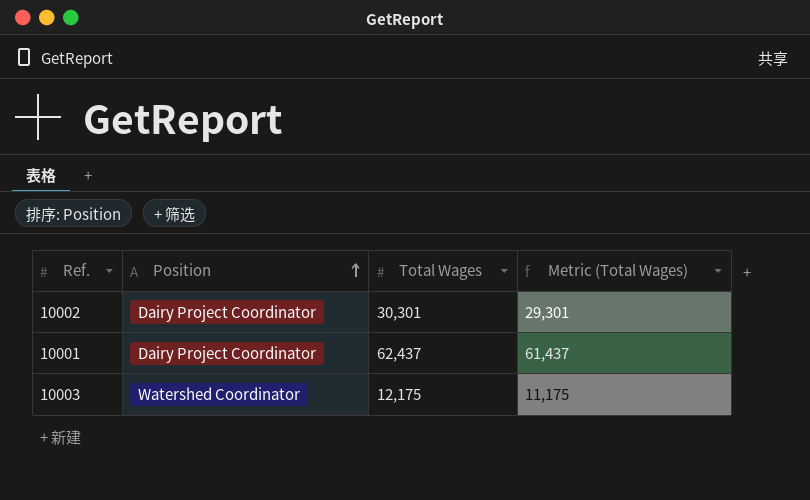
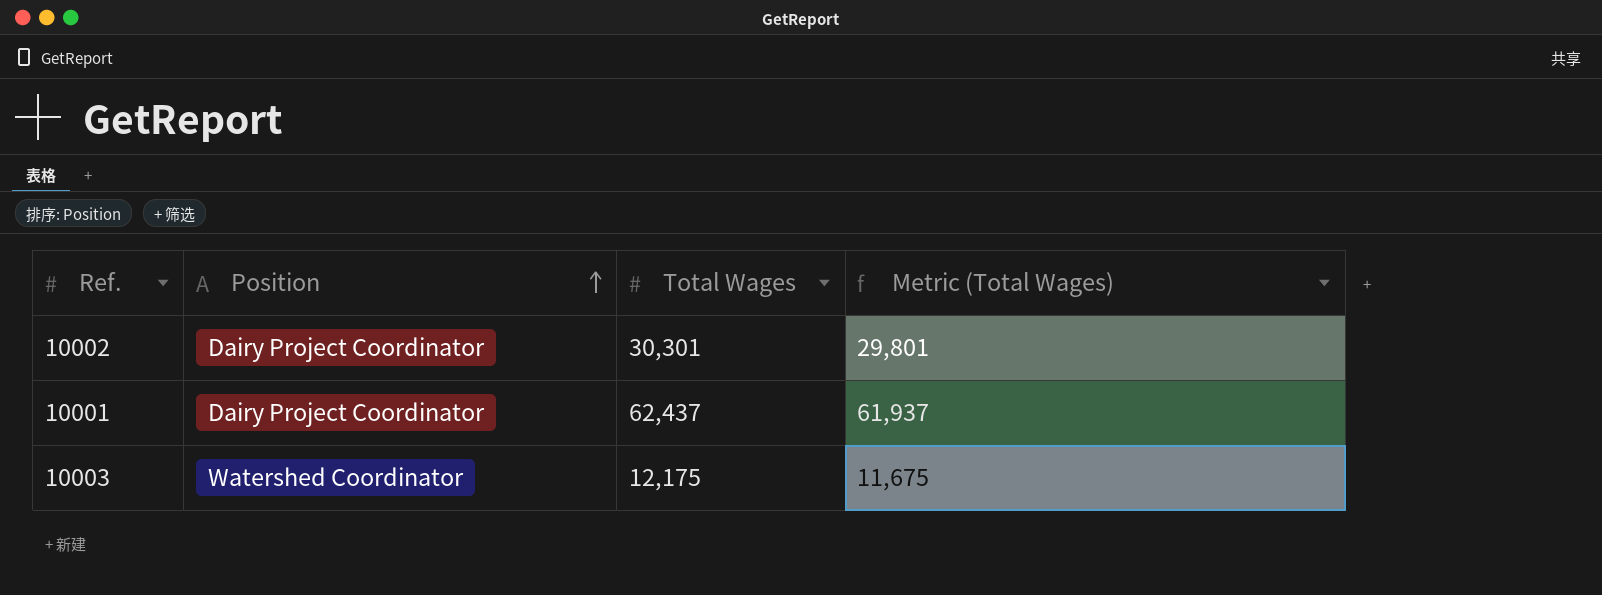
column Metric (Total Wages) | formula: [Total Wages] - 1000 -> [Total Wages] - 500

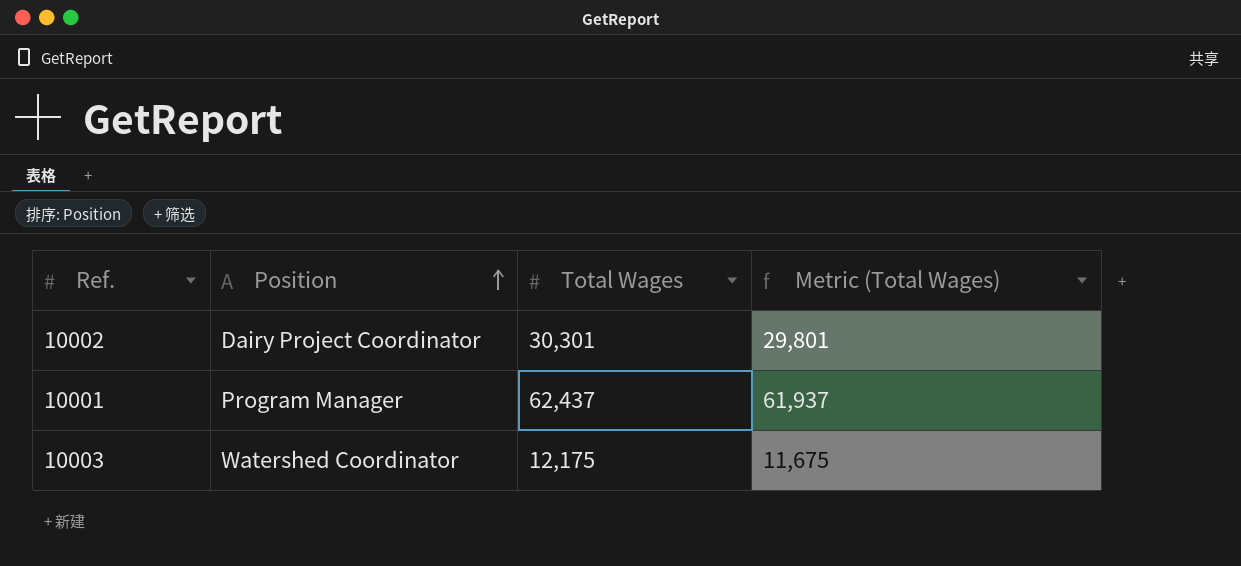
10001 | Position: Dairy Project Coordinator -> Program Manager

